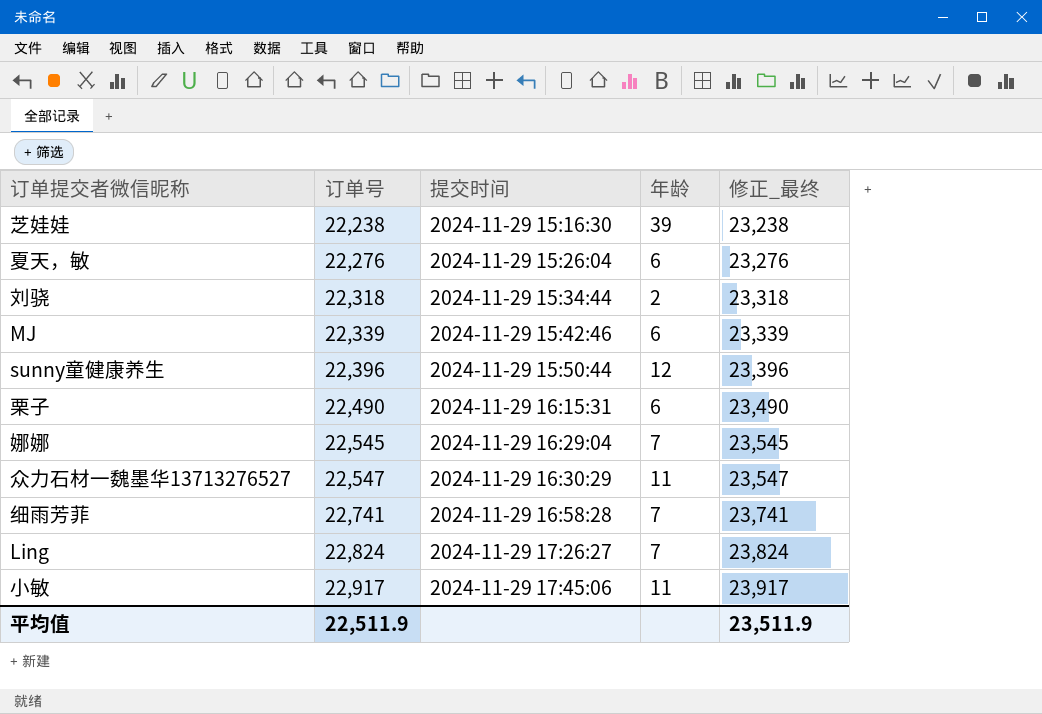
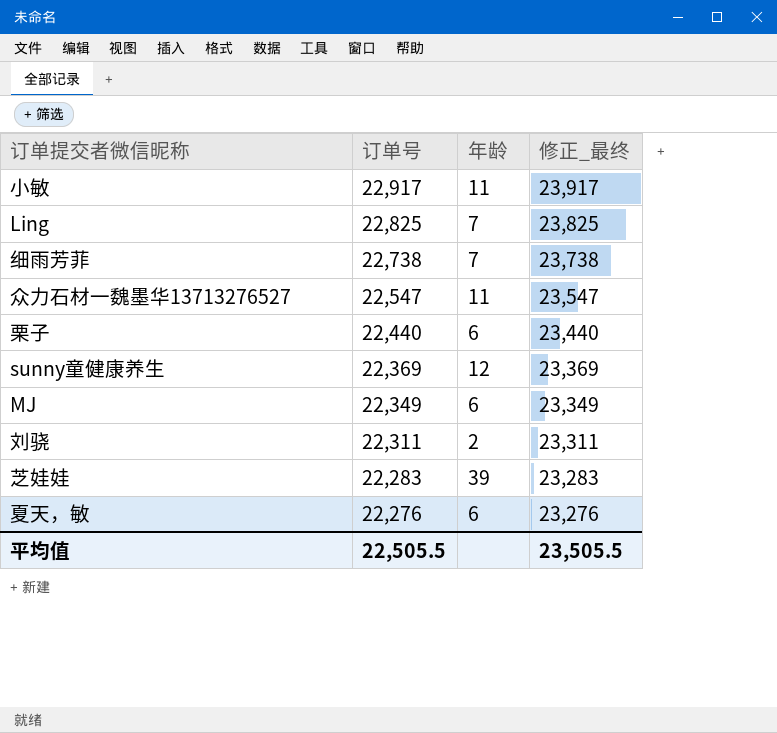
row order: 订单号 ascending -> 订单号 descending
column 提交时间 | position: 3 -> none
row 娜娜: 22,545 | 2024-11-29 16:29:04 | 7 | 23,545 -> none
Ling | 订单号: 22,824 -> 22,825
Ling | 修正_最终: 23,824 -> 23,825
细雨芳菲 | 订单号: 22,741 -> 22,738
细雨芳菲 | 修正_最终: 23,741 -> 23,738
栗子 | 订单号: 22,490 -> 22,440
栗子 | 修正_最终: 23,490 -> 23,440
sunny童健康养生 | 订单号: 22,396 -> 22,369
sunny童健康养生 | 修正_最终: 23,396 -> 23,369
MJ | 订单号: 22,339 -> 22,349
MJ | 修正_最终: 23,339 -> 23,349
刘骁 | 订单号: 22,318 -> 22,311
刘骁 | 修正_最终: 23,318 -> 23,311
芝娃娃 | 订单号: 22,238 -> 22,283
芝娃娃 | 修正_最终: 23,238 -> 23,283
平均值 | 订单号: 22,511.9 -> 22,505.5
平均值 | 修正_最终: 23,511.9 -> 23,505.5

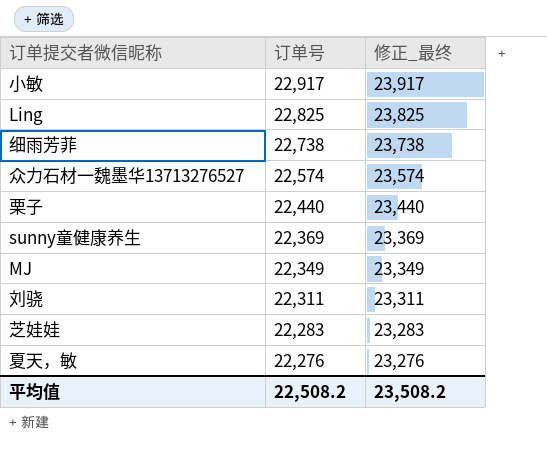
column 年龄 | position: 3 -> none
众力石材一魏墨华13713276527 | 订单号: 22,547 -> 22,574
众力石材一魏墨华13713276527 | 修正_最终: 23,547 -> 23,574
平均值 | 订单号: 22,505.5 -> 22,508.2
平均值 | 修正_最终: 23,505.5 -> 23,508.2

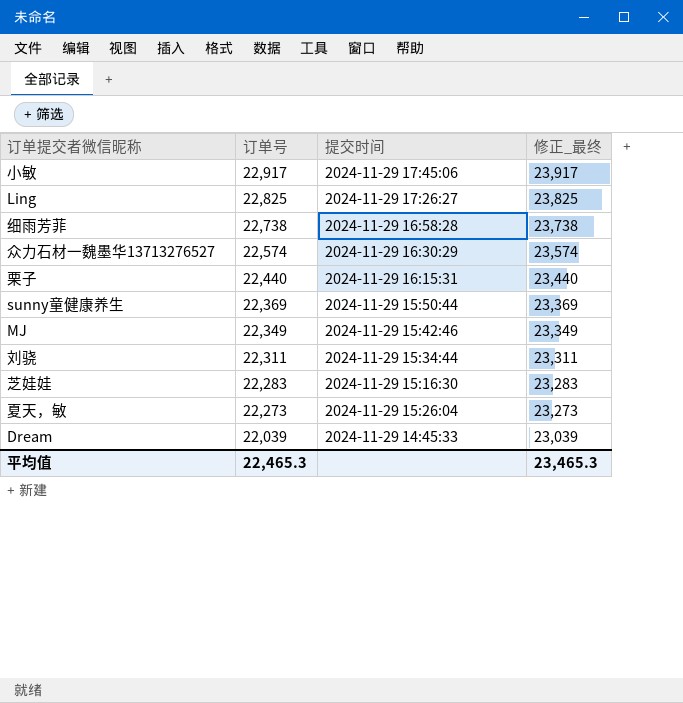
column 提交时间 | position: none -> 3
夏天，敏 | 订单号: 22,276 -> 22,273
夏天，敏 | 修正_最终: 23,276 -> 23,273
row Dream: none -> 22,039 | 2024-11-29 14:45:33 | 23,039
平均值 | 订单号: 22,508.2 -> 22,465.3
平均值 | 修正_最终: 23,508.2 -> 23,465.3

